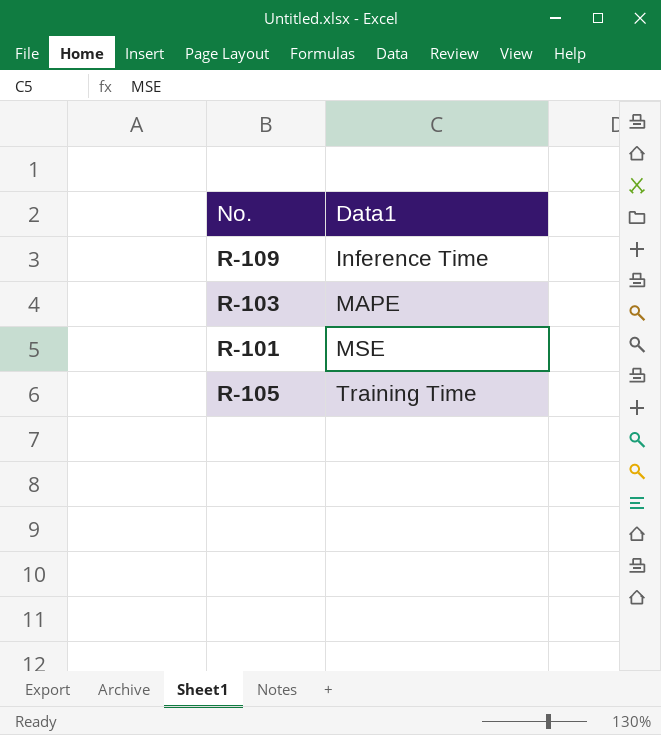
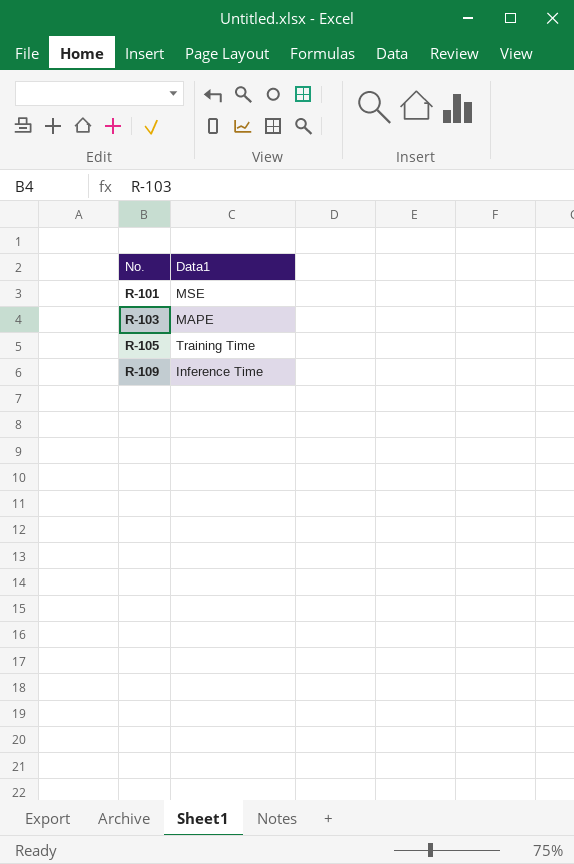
row order: Data1 ascending -> No. ascending

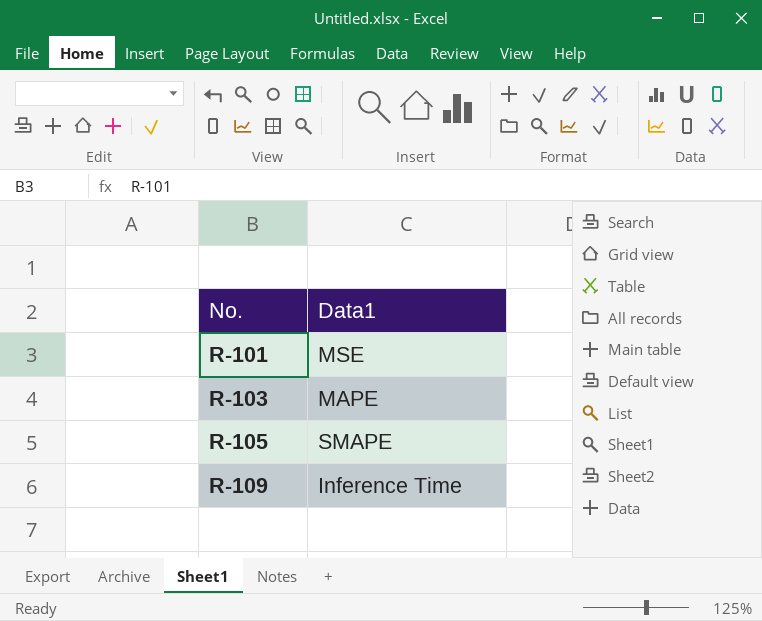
R-105 | Data1: Training Time -> SMAPE

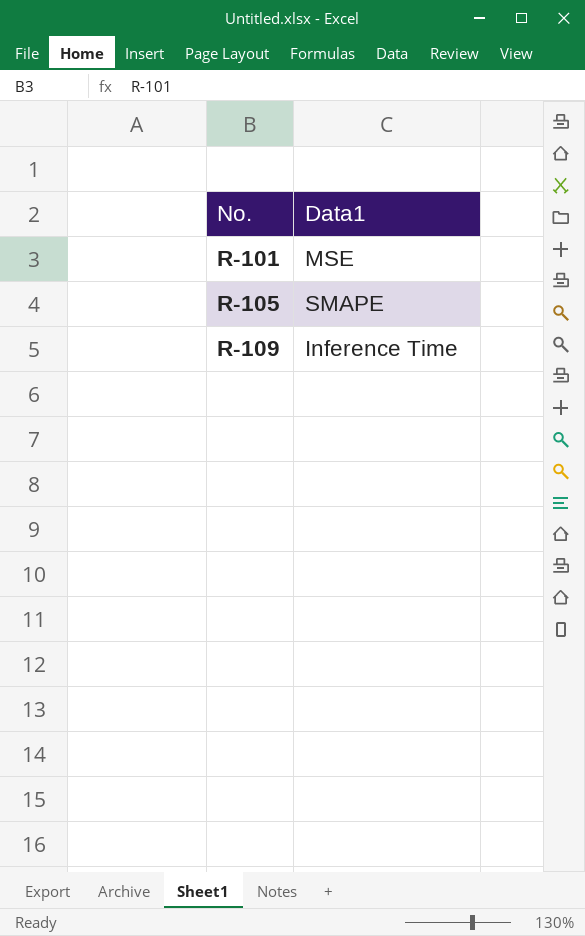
row R-103: MAPE -> none

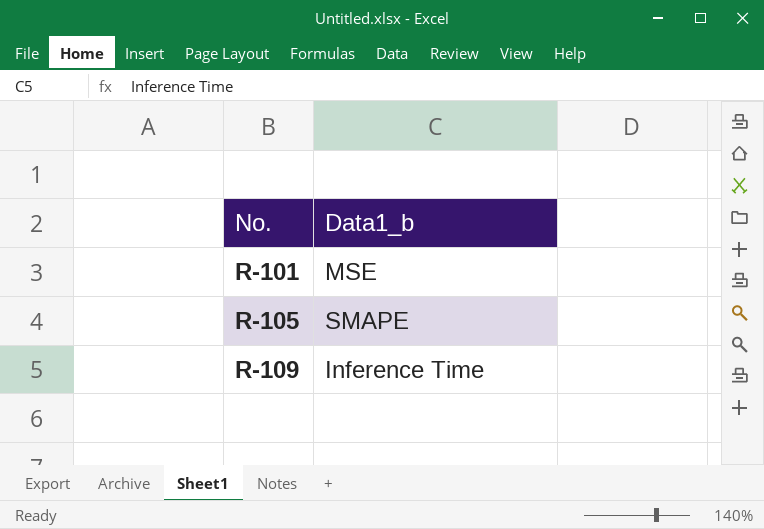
column name: Data1 -> Data1_b

